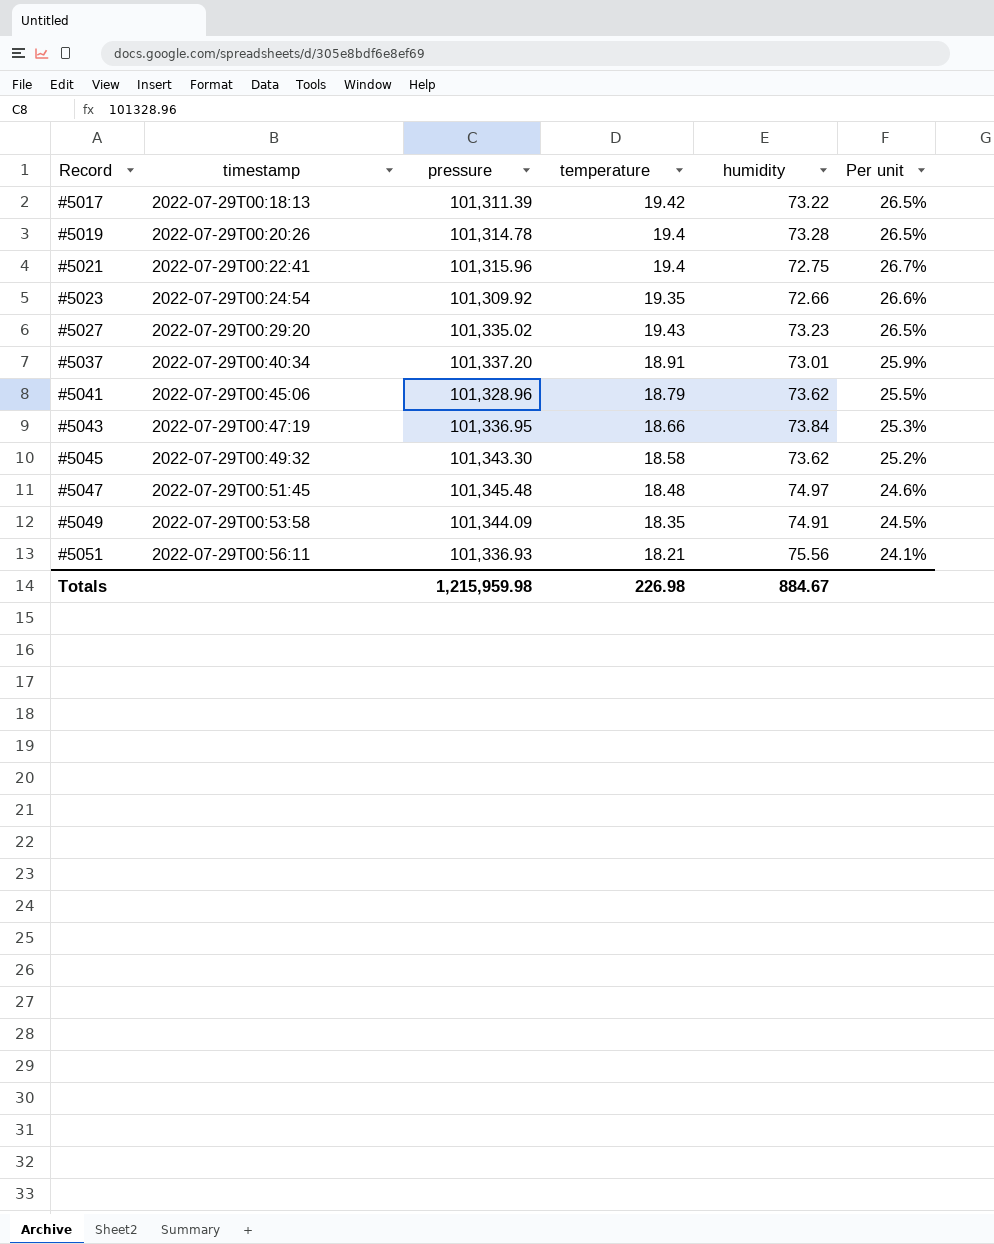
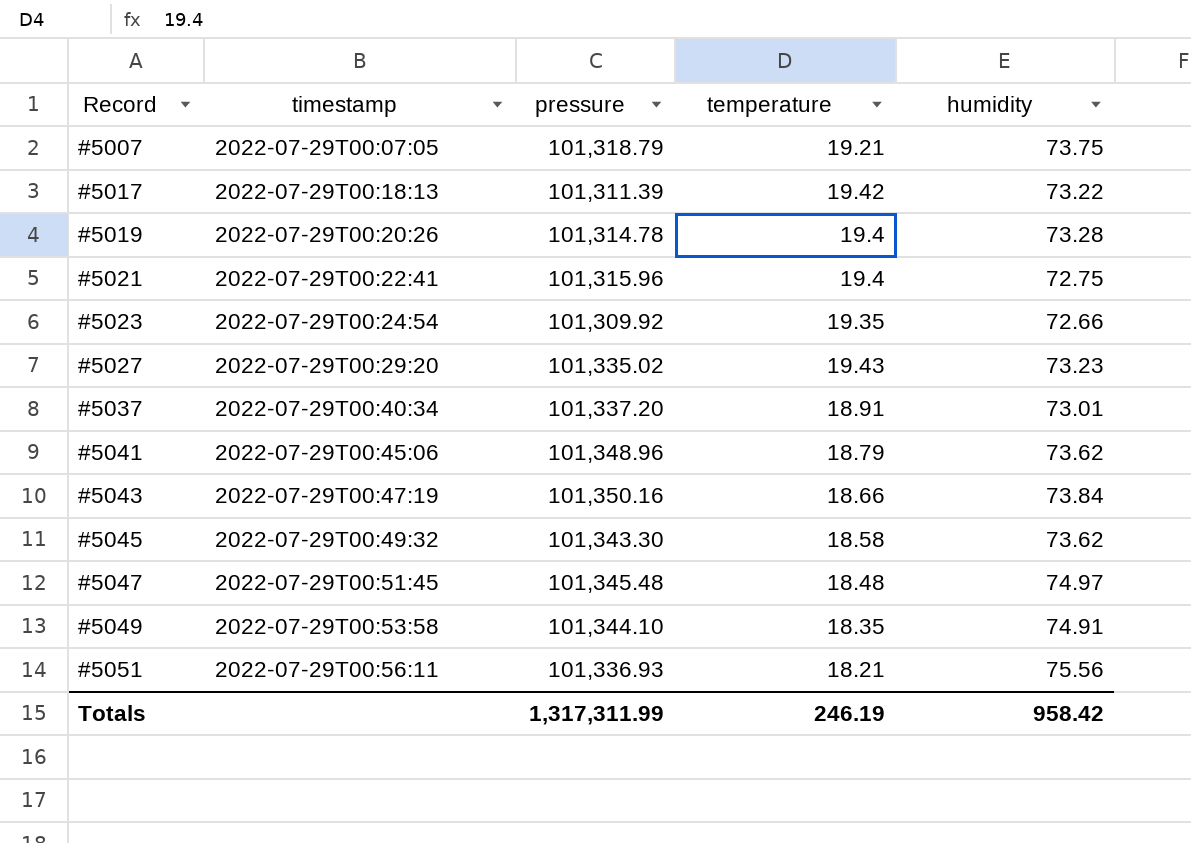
column Per unit | formula: [temperature] / [humidity] -> none
row #5007: none -> 2022-07-29T00:07:05 | 101,318.79 | 19.21 | 73.75
#5041 | pressure: 101,328.96 -> 101,348.96
#5043 | pressure: 101,336.95 -> 101,350.16
#5049 | pressure: 101,344.09 -> 101,344.10
Totals | pressure: 1,215,959.98 -> 1,317,311.99
Totals | temperature: 226.98 -> 246.19
Totals | humidity: 884.67 -> 958.42

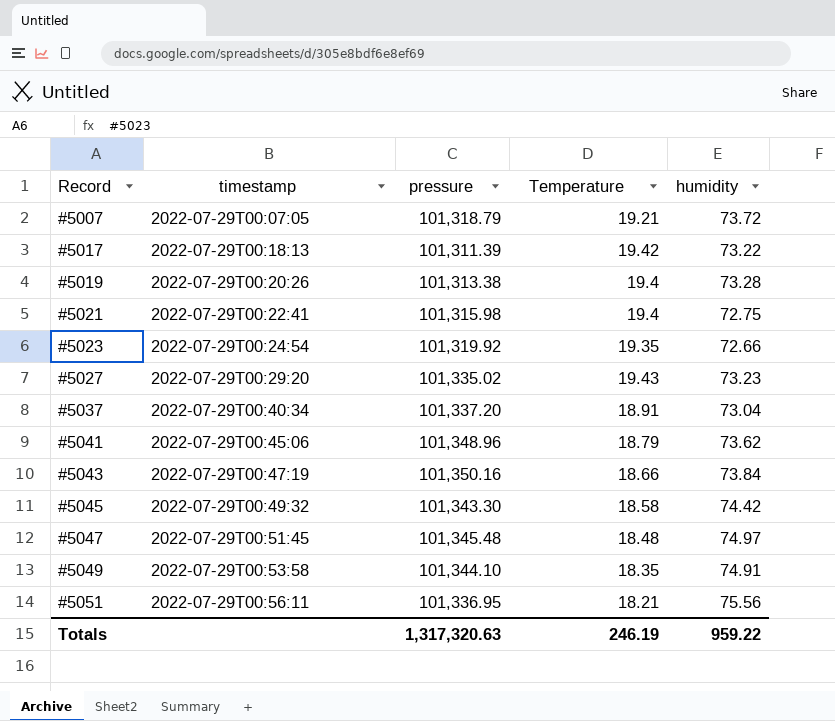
column name: temperature -> Temperature
#5007 | humidity: 73.75 -> 73.72
#5019 | pressure: 101,314.78 -> 101,313.38
#5021 | pressure: 101,315.96 -> 101,315.98
#5023 | pressure: 101,309.92 -> 101,319.92
#5037 | humidity: 73.01 -> 73.04
#5045 | humidity: 73.62 -> 74.42
#5051 | pressure: 101,336.93 -> 101,336.95
Totals | pressure: 1,317,311.99 -> 1,317,320.63
Totals | humidity: 958.42 -> 959.22

